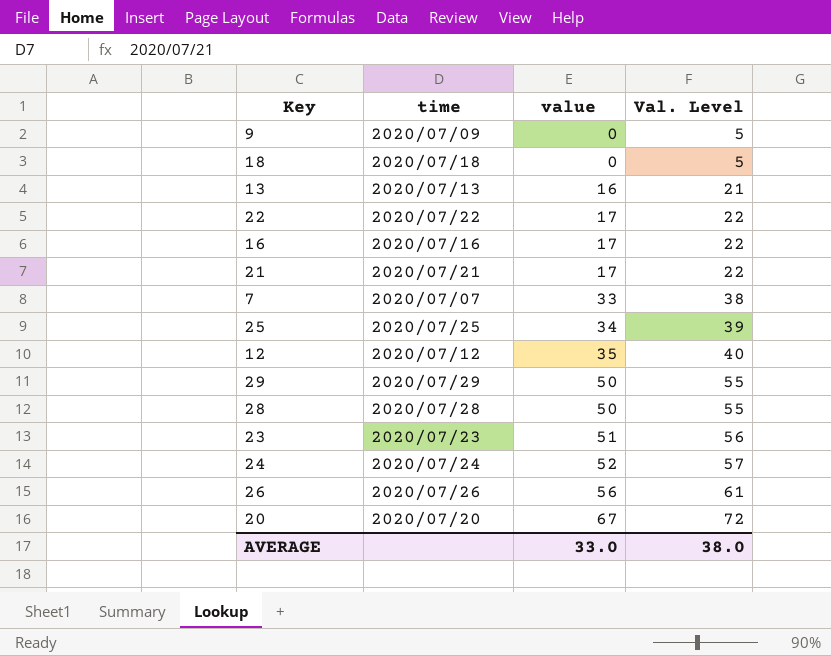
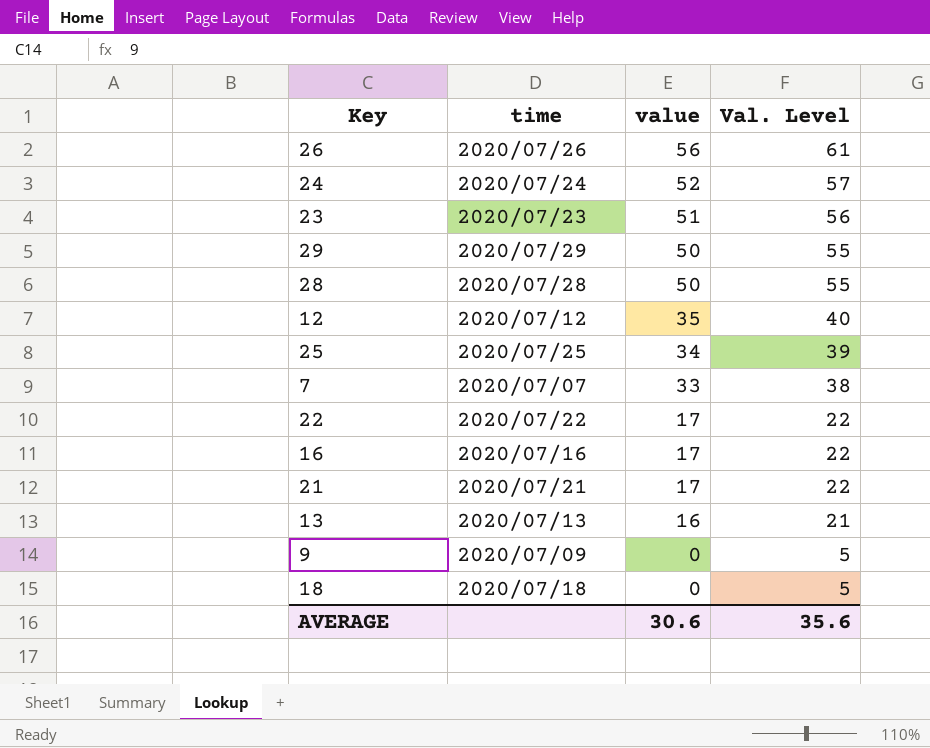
row order: value ascending -> value descending
row 20: 2020/07/20 | 67 | 72 -> none
AVERAGE | value: 33.0 -> 30.6
AVERAGE | Val. Level: 38.0 -> 35.6

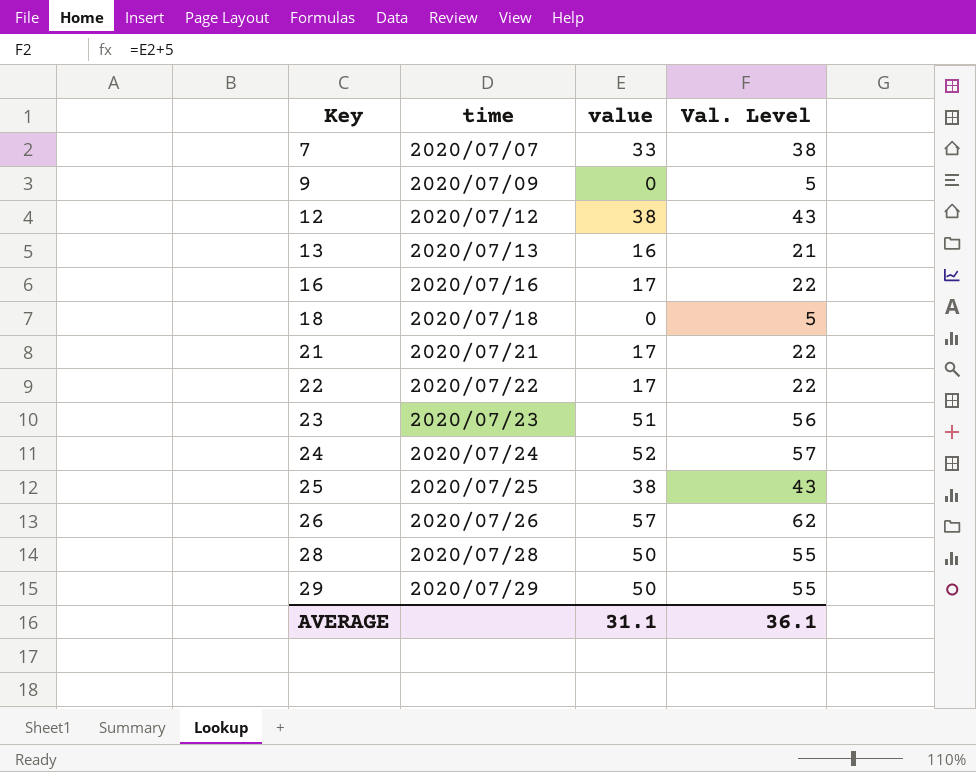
row order: value descending -> Key ascending
12 | value: 35 -> 38
12 | Val. Level: 40 -> 43
25 | value: 34 -> 38
25 | Val. Level: 39 -> 43
26 | value: 56 -> 57
26 | Val. Level: 61 -> 62
AVERAGE | value: 30.6 -> 31.1
AVERAGE | Val. Level: 35.6 -> 36.1

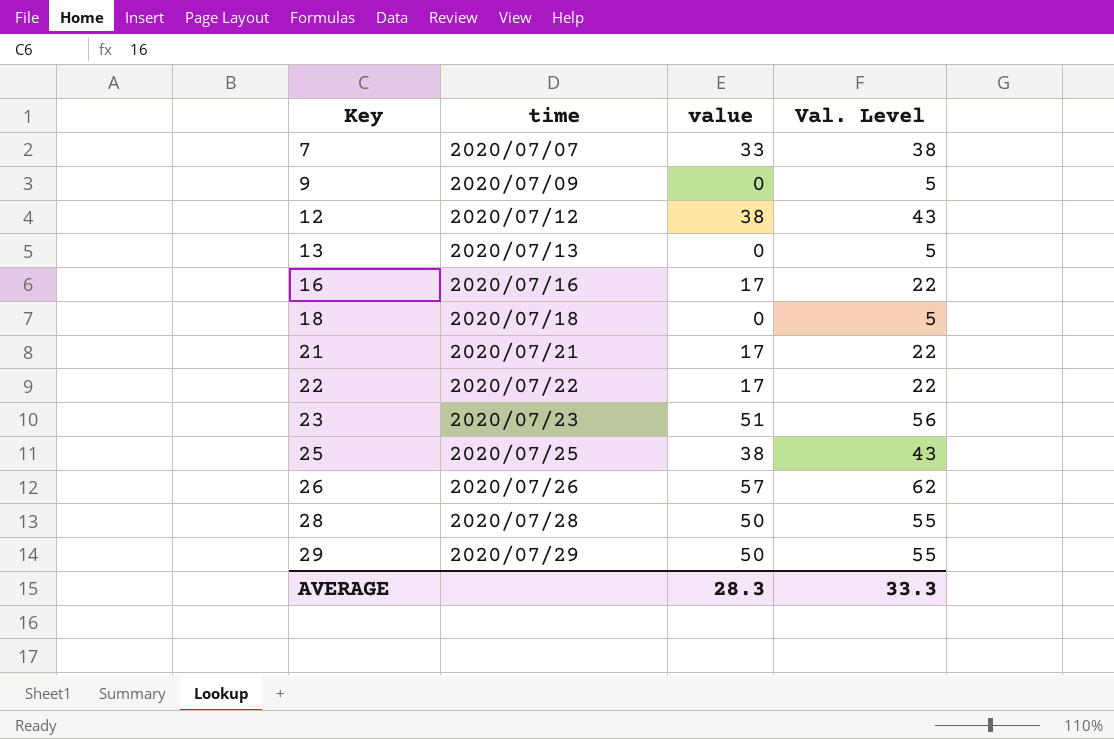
row 24: 2020/07/24 | 52 | 57 -> none
13 | value: 16 -> 0
13 | Val. Level: 21 -> 5
AVERAGE | value: 31.1 -> 28.3
AVERAGE | Val. Level: 36.1 -> 33.3

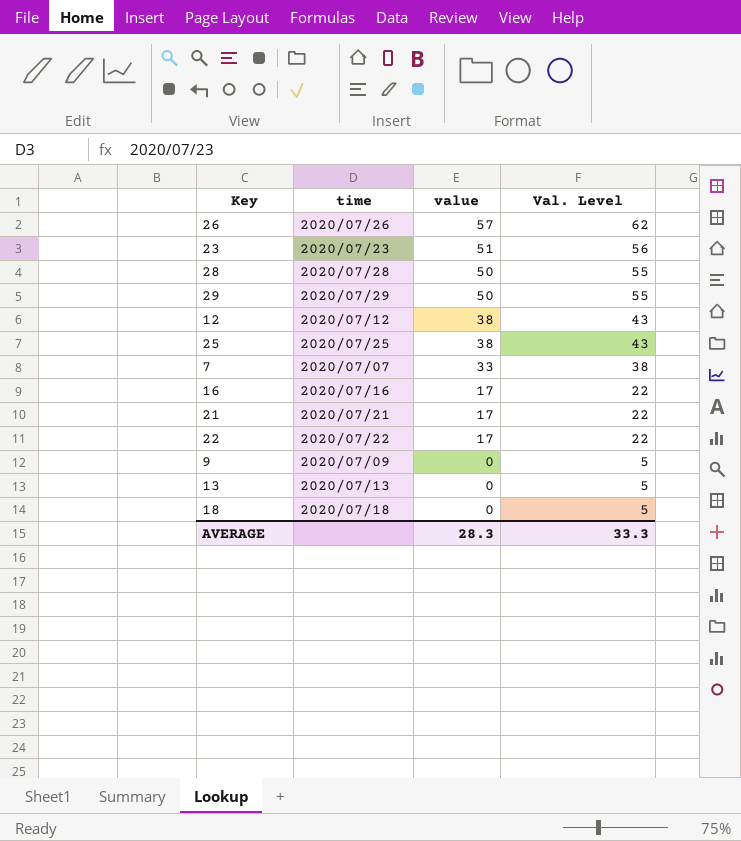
row order: Key ascending -> value descending

